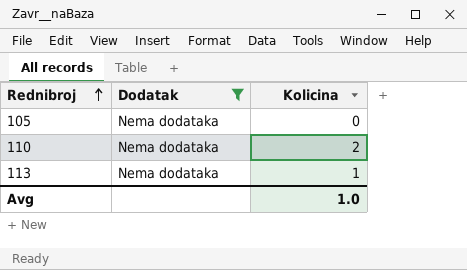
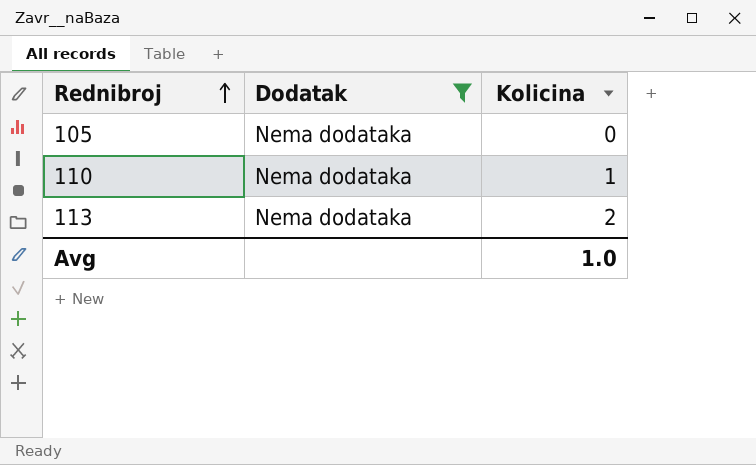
110 | Kolicina: 2 -> 1
113 | Kolicina: 1 -> 2

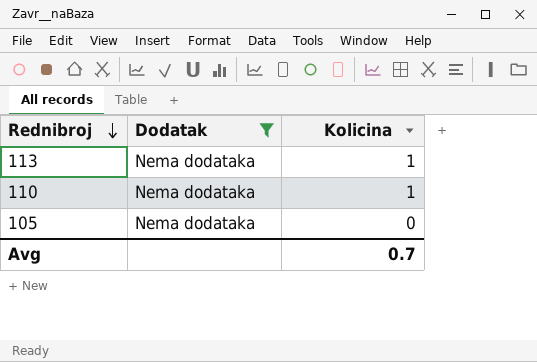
row order: Rednibroj ascending -> Rednibroj descending
113 | Kolicina: 2 -> 1
Avg | Kolicina: 1.0 -> 0.7

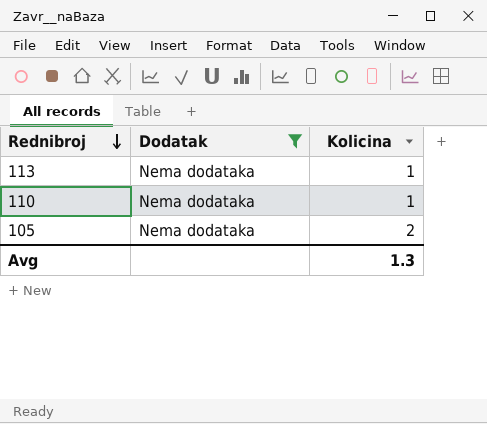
105 | Kolicina: 0 -> 2
Avg | Kolicina: 0.7 -> 1.3

